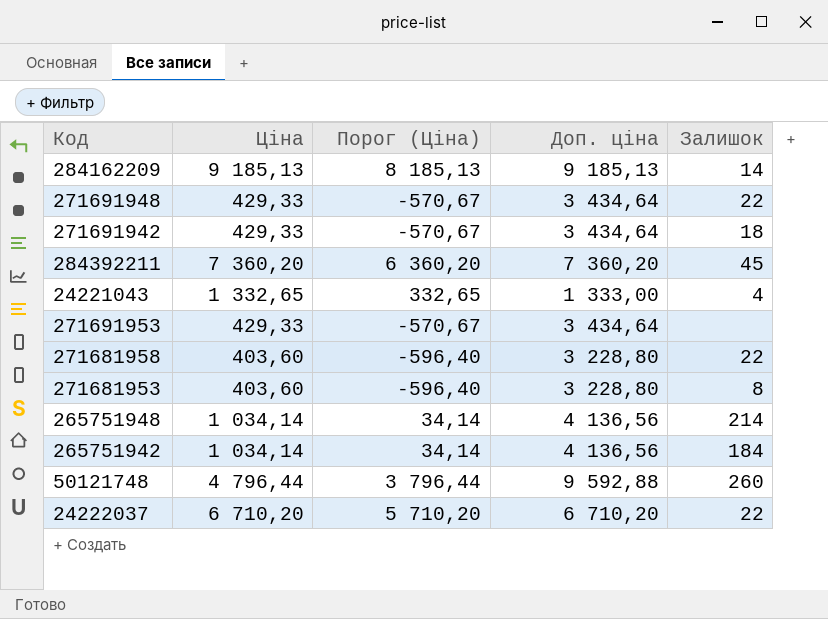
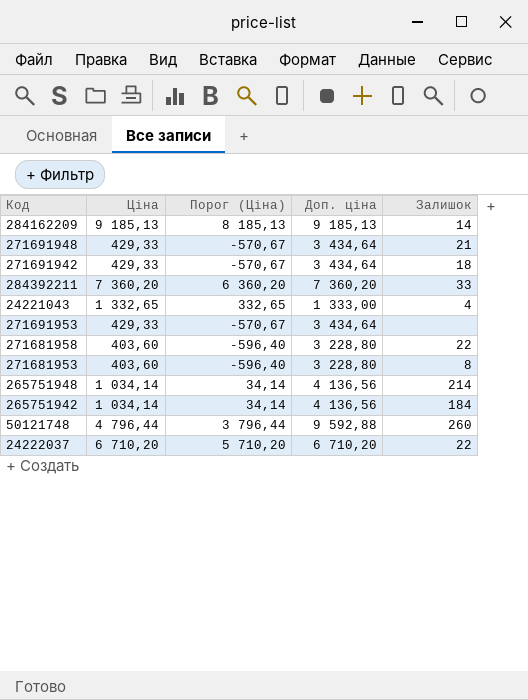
271691948 | Залишок: 22 -> 21
284392211 | Залишок: 45 -> 33

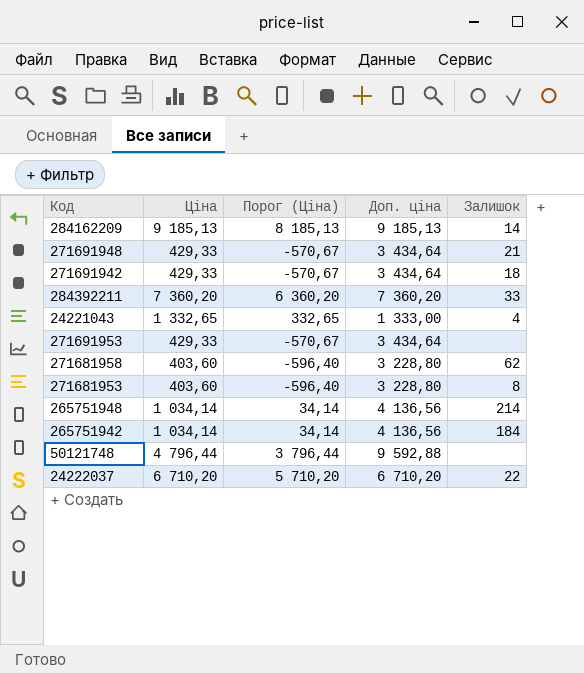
271681958 | Залишок: 22 -> 62
50121748 | Залишок: 260 -> none

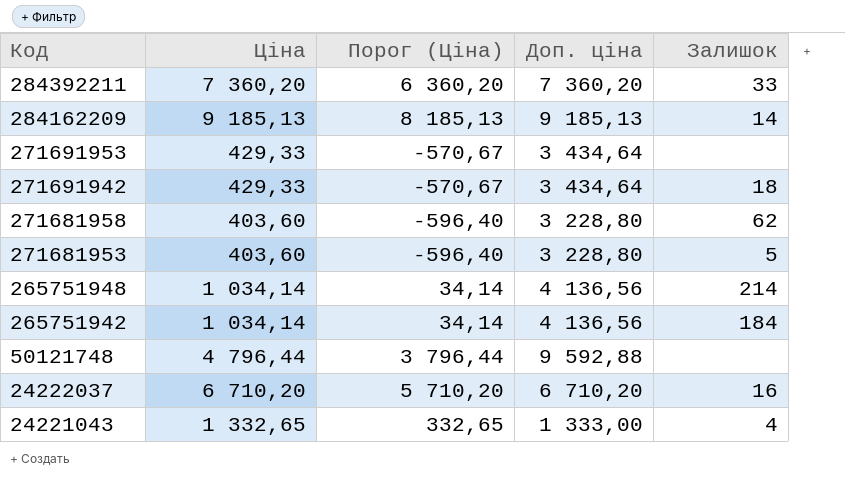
row order: none -> Код descending
row 271691948: 429,33 | -570,67 | 3 434,64 | 21 -> none
271681953 | Залишок: 8 -> 5
24222037 | Залишок: 22 -> 16

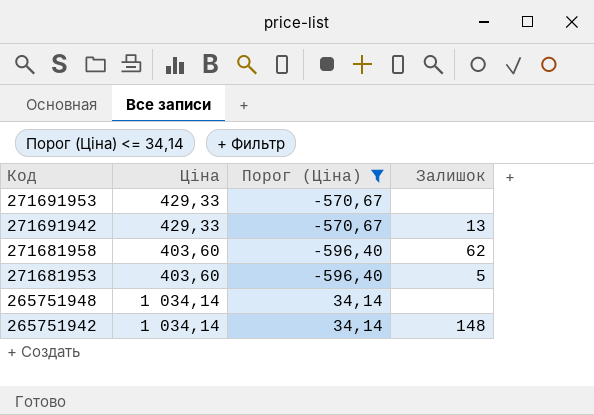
filter: none -> Порог (Ціна) <= 34,14
column Доп. ціна | position: 4 -> none
271691942 | Залишок: 18 -> 13
265751948 | Залишок: 214 -> none
265751942 | Залишок: 184 -> 148

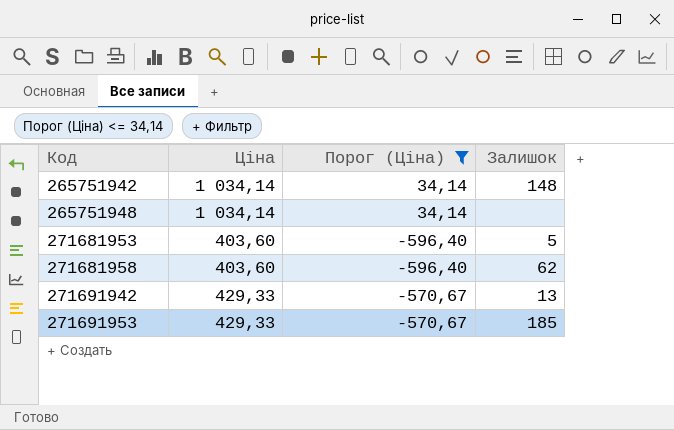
row order: Код descending -> Код ascending
271691953 | Залишок: none -> 185

